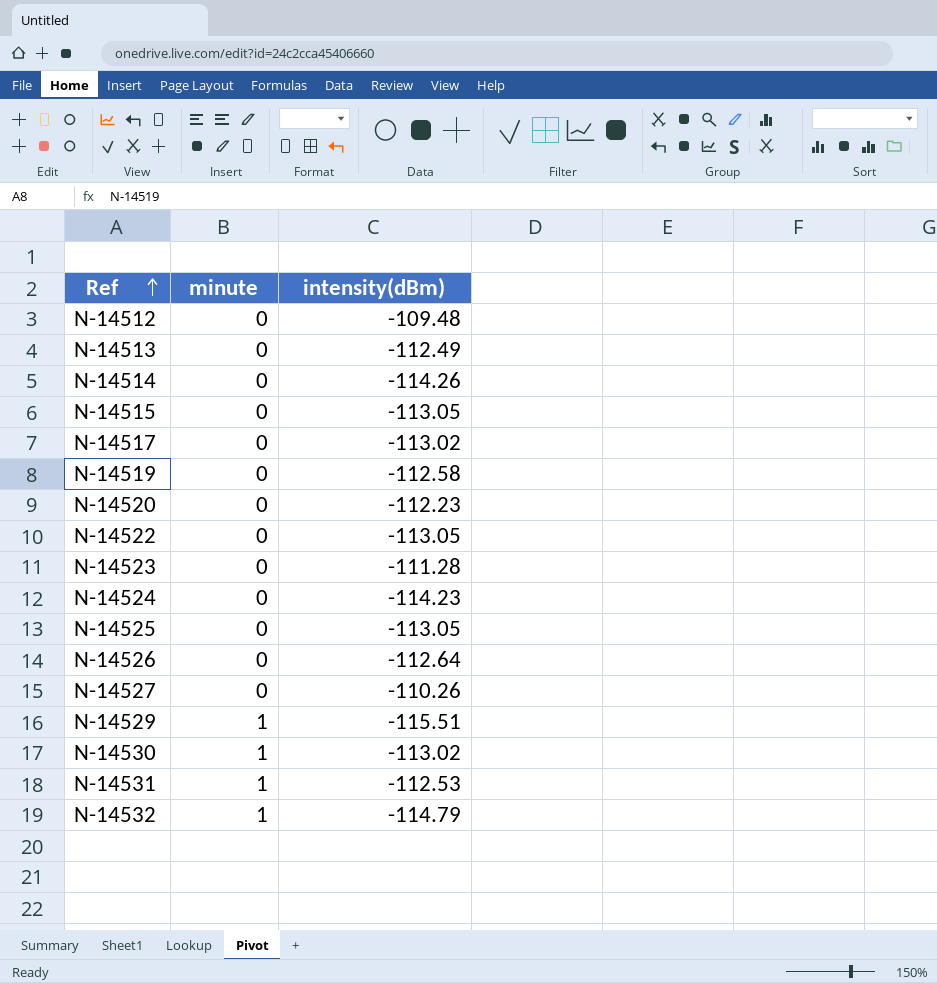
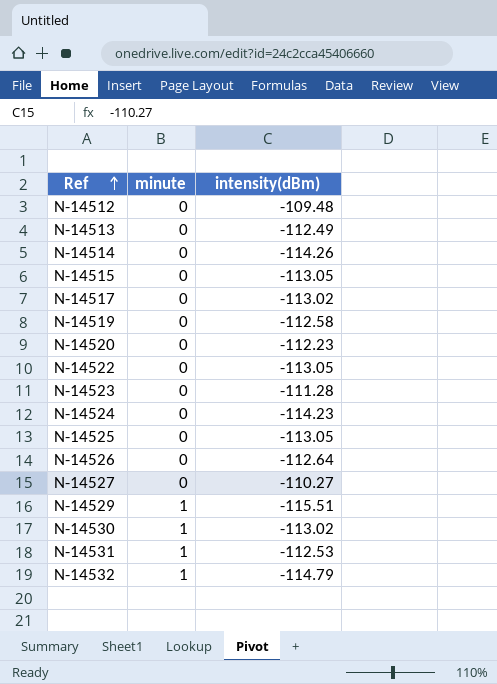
N-14527 | intensity(dBm): -110.26 -> -110.27

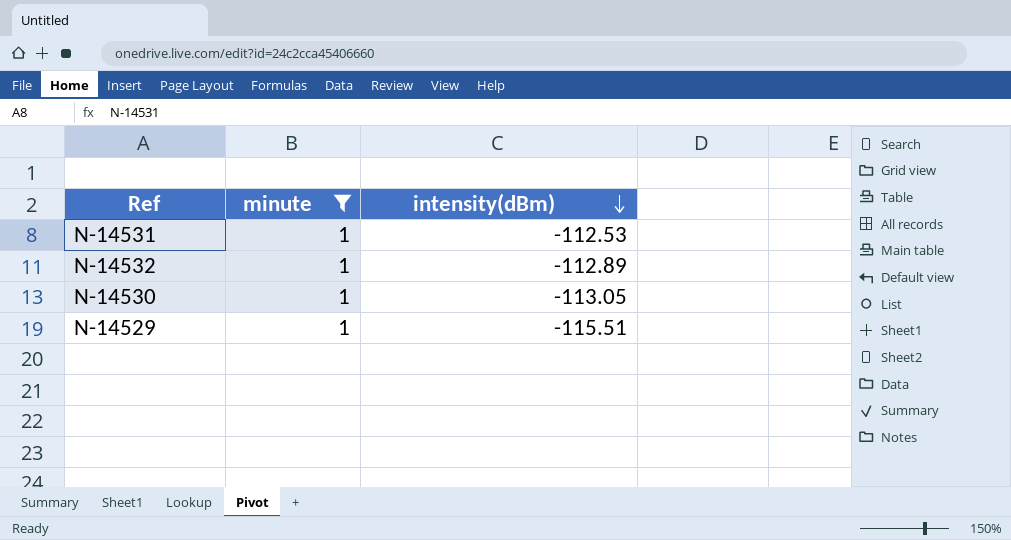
filter: none -> minute = 1
row order: Ref ascending -> intensity(dBm) descending
N-14532 | intensity(dBm): -114.79 -> -112.89
N-14530 | intensity(dBm): -113.02 -> -113.05

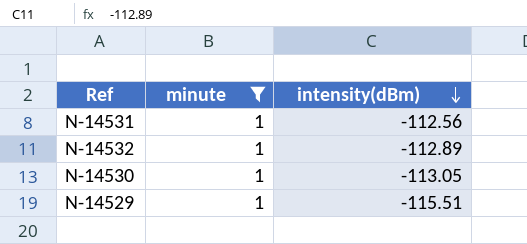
N-14531 | intensity(dBm): -112.53 -> -112.56

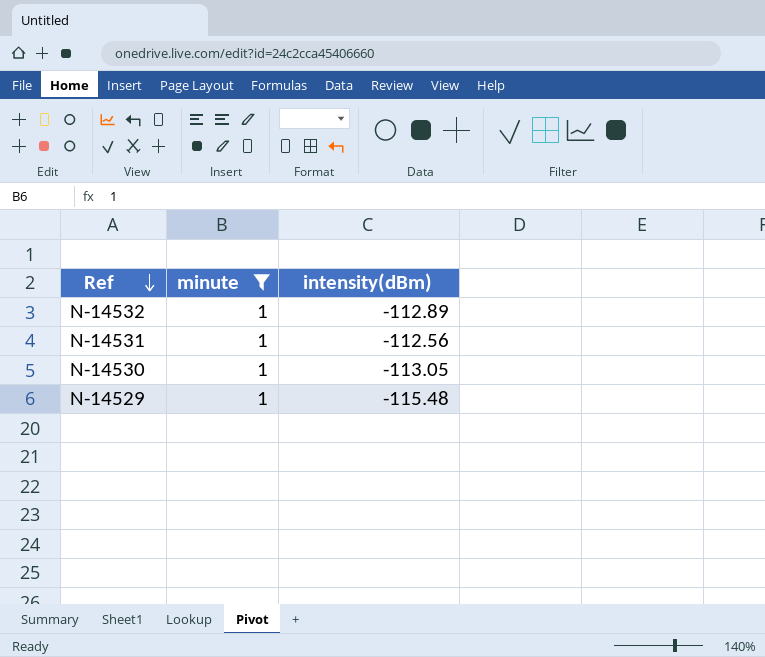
row order: intensity(dBm) descending -> Ref descending
N-14529 | intensity(dBm): -115.51 -> -115.48

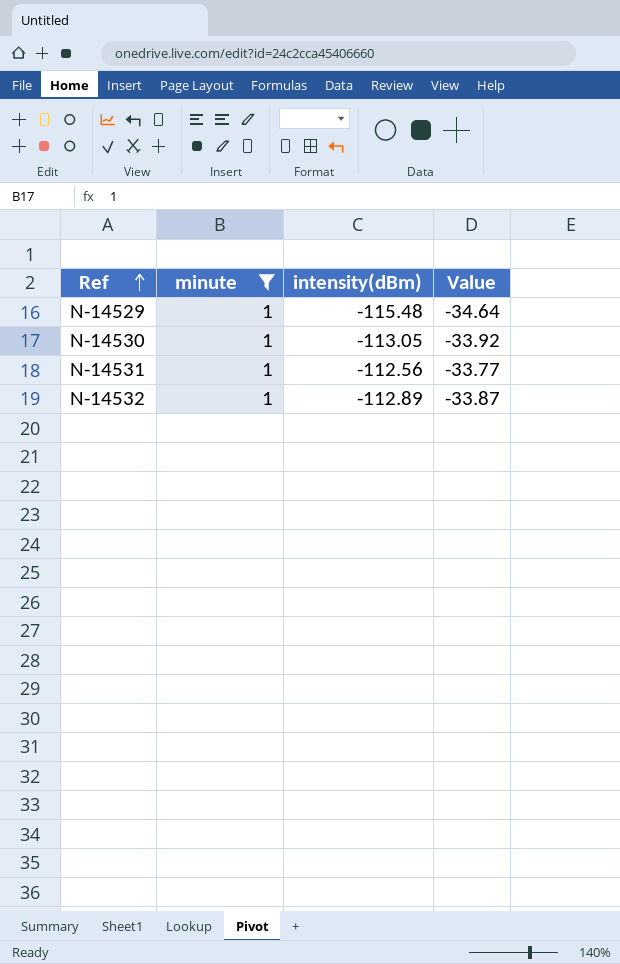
row order: Ref descending -> Ref ascending
column Value | formula: none -> [intensity(dBm)] * 0.3

